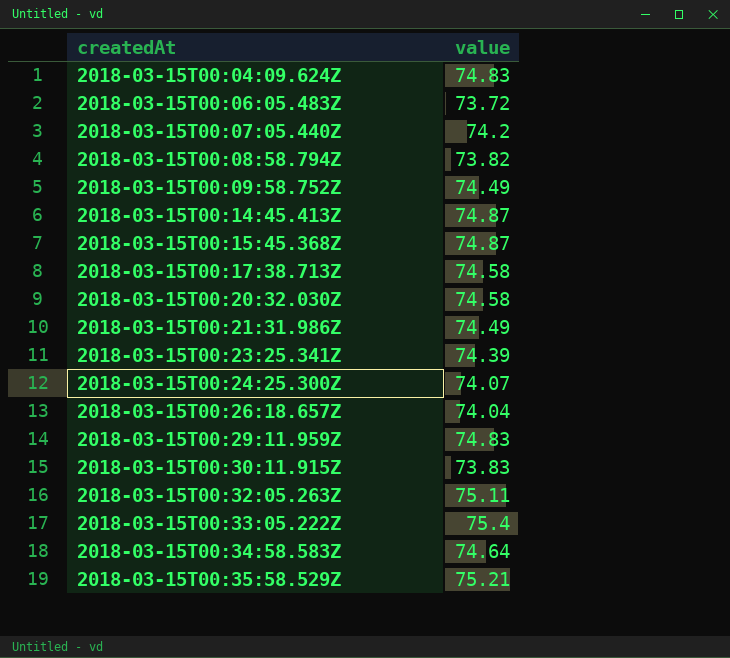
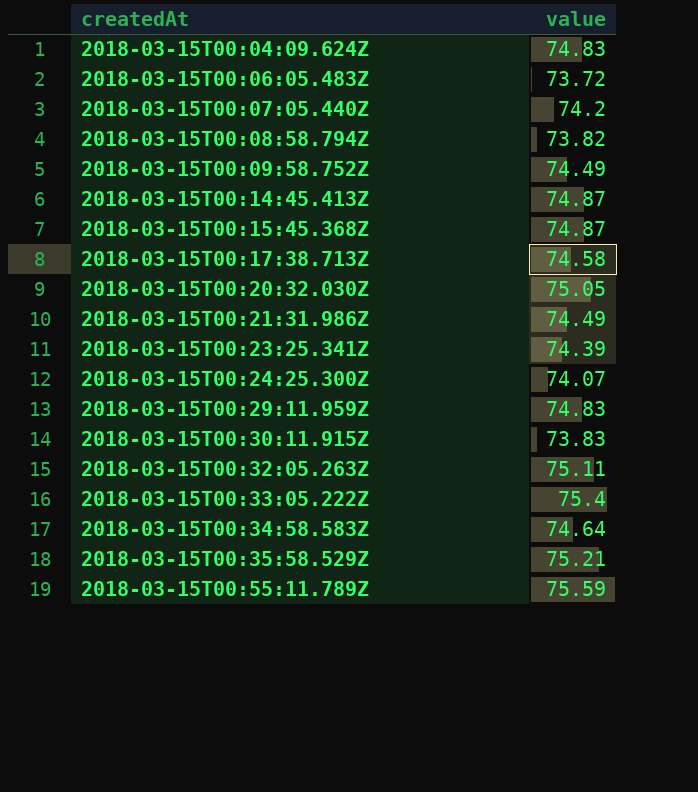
row 2018-03-15T00:26:18.657Z: 74.04 -> none
2018-03-15T00:20:32.030Z | value: 74.58 -> 75.05
row 2018-03-15T00:55:11.789Z: none -> 75.59

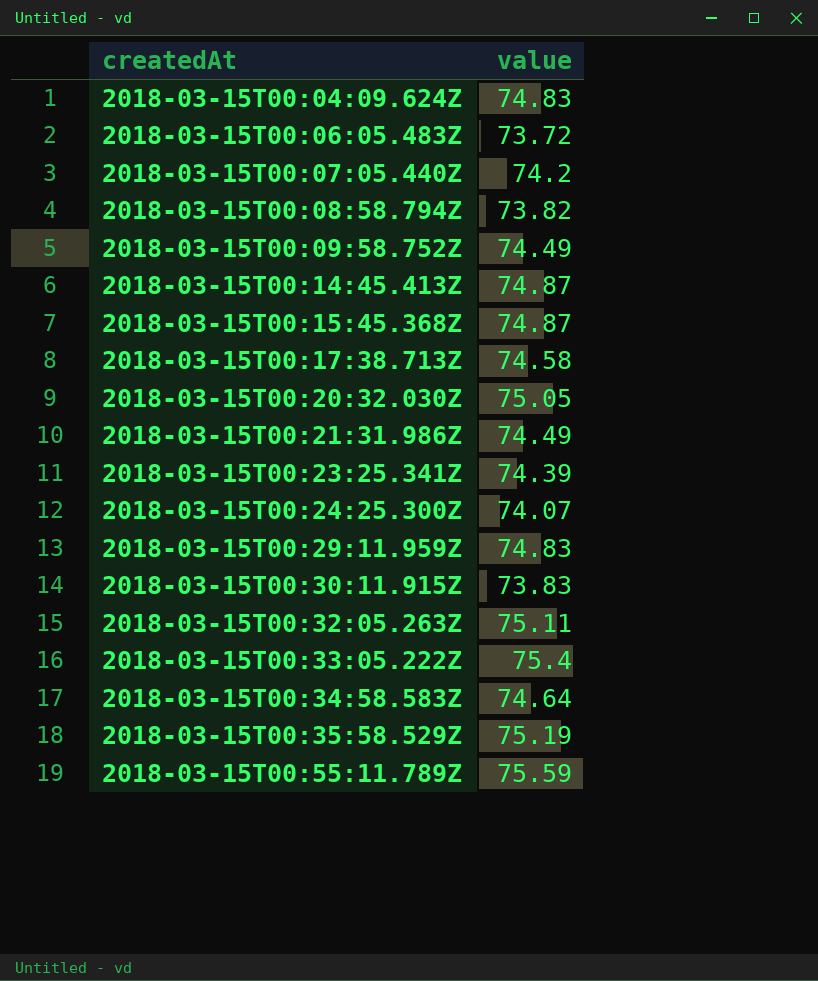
2018-03-15T00:35:58.529Z | value: 75.21 -> 75.19

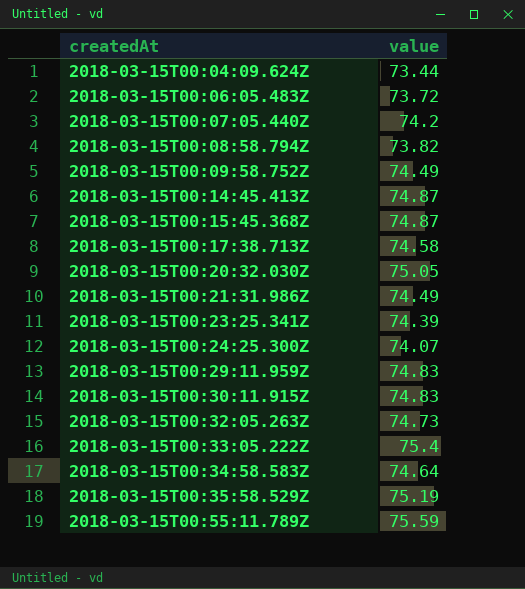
2018-03-15T00:04:09.624Z | value: 74.83 -> 73.44
2018-03-15T00:30:11.915Z | value: 73.83 -> 74.83
2018-03-15T00:32:05.263Z | value: 75.11 -> 74.73

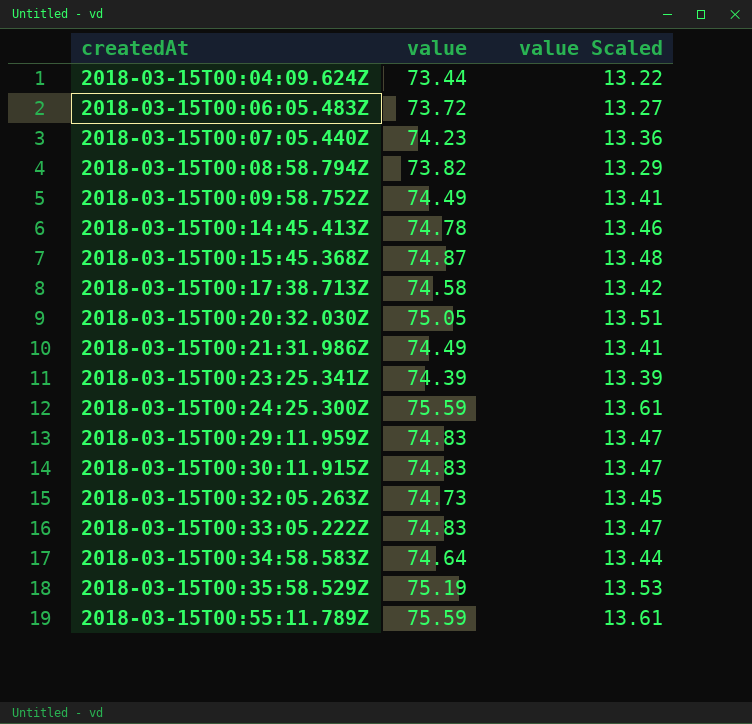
column value Scaled | formula: none -> [value] * 0.18
2018-03-15T00:07:05.440Z | value: 74.2 -> 74.23
2018-03-15T00:14:45.413Z | value: 74.87 -> 74.78
2018-03-15T00:24:25.300Z | value: 74.07 -> 75.59
2018-03-15T00:33:05.222Z | value: 75.4 -> 74.83

